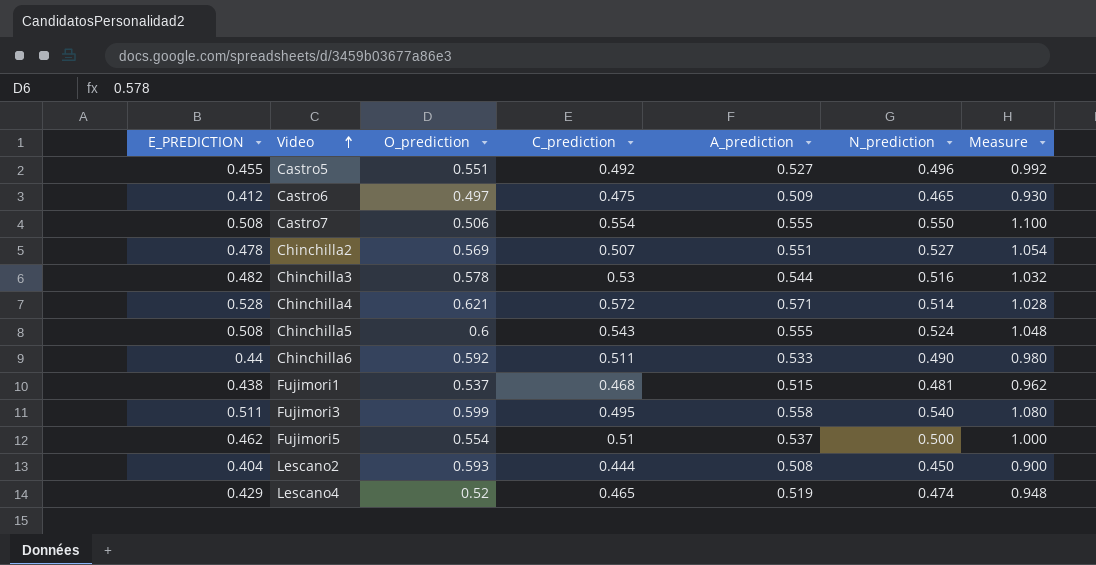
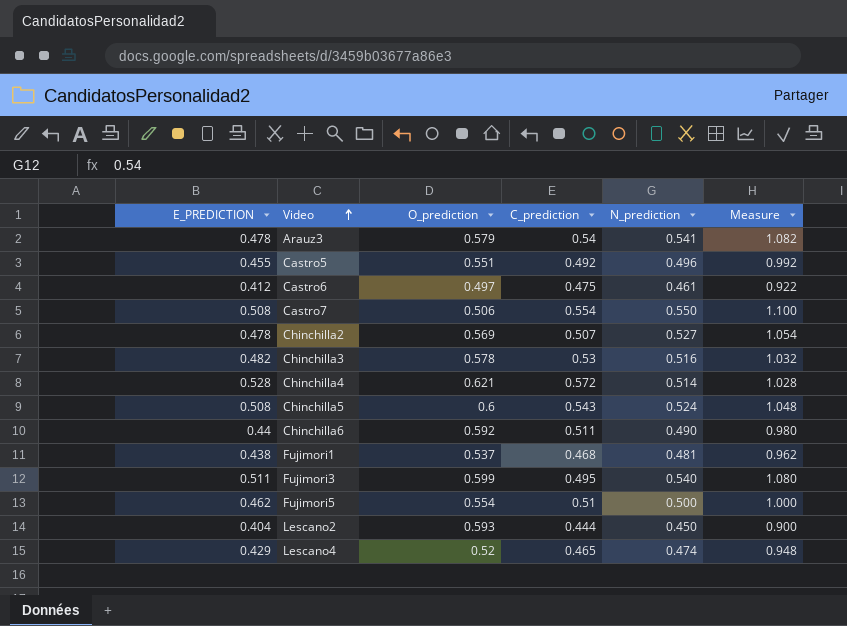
column A_prediction | position: 5 -> none
row Arauz3: none -> 0.478 | 0.579 | 0.54 | 0.541 | 1.082
Castro6 | N_prediction: 0.465 -> 0.461
Castro6 | Measure: 0.930 -> 0.922

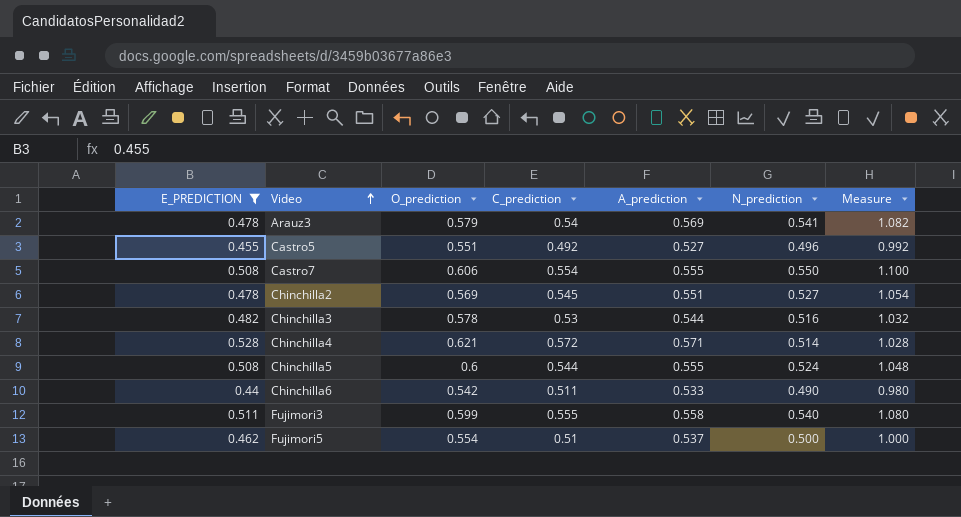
filter: none -> E_PREDICTION >= 0.44
column A_prediction | position: none -> 5
Castro7 | O_prediction: 0.506 -> 0.606
Chinchilla2 | C_prediction: 0.507 -> 0.545
Chinchilla5 | C_prediction: 0.543 -> 0.544
Chinchilla6 | O_prediction: 0.592 -> 0.542
Fujimori3 | C_prediction: 0.495 -> 0.555

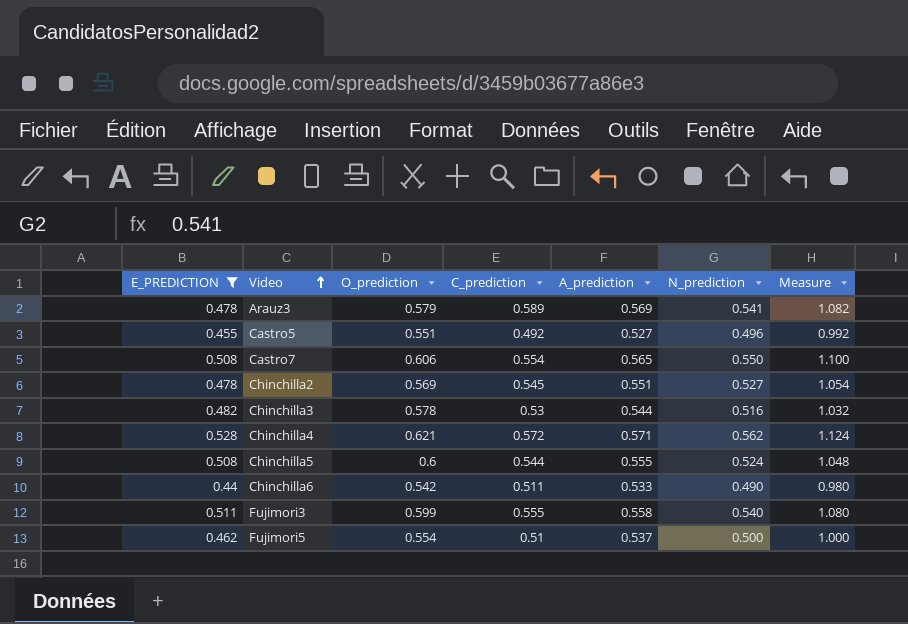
Arauz3 | C_prediction: 0.54 -> 0.589
Castro7 | A_prediction: 0.555 -> 0.565
Chinchilla4 | N_prediction: 0.514 -> 0.562
Chinchilla4 | Measure: 1.028 -> 1.124

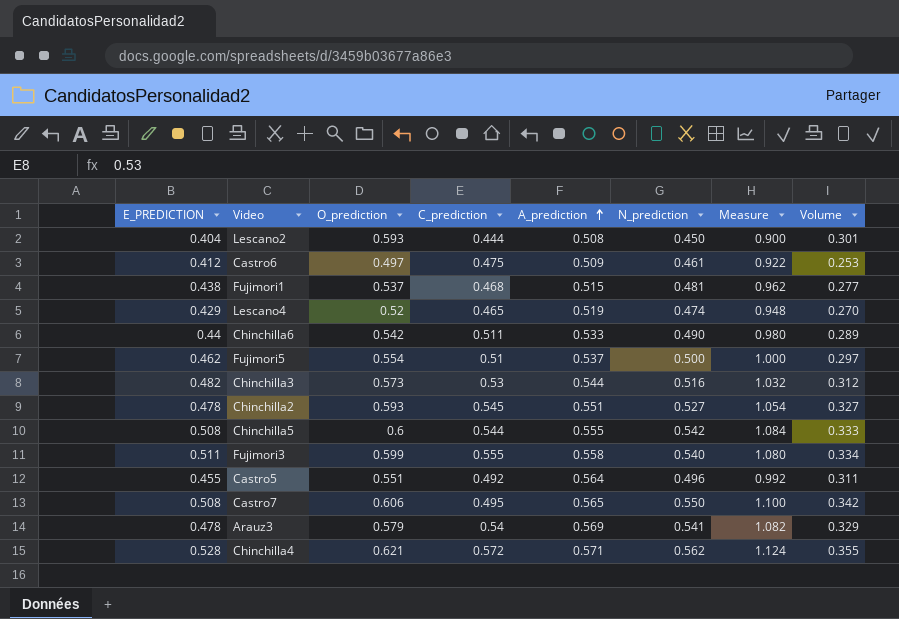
filter: E_PREDICTION >= 0.44 -> none
row order: Video ascending -> A_prediction ascending
column Volume | formula: none -> [O_prediction] * [A_prediction]
Chinchilla3 | O_prediction: 0.578 -> 0.573
Chinchilla2 | O_prediction: 0.569 -> 0.593
Chinchilla5 | N_prediction: 0.524 -> 0.542
Chinchilla5 | Measure: 1.048 -> 1.084
Castro5 | A_prediction: 0.527 -> 0.564
Castro7 | C_prediction: 0.554 -> 0.495
Arauz3 | C_prediction: 0.589 -> 0.54

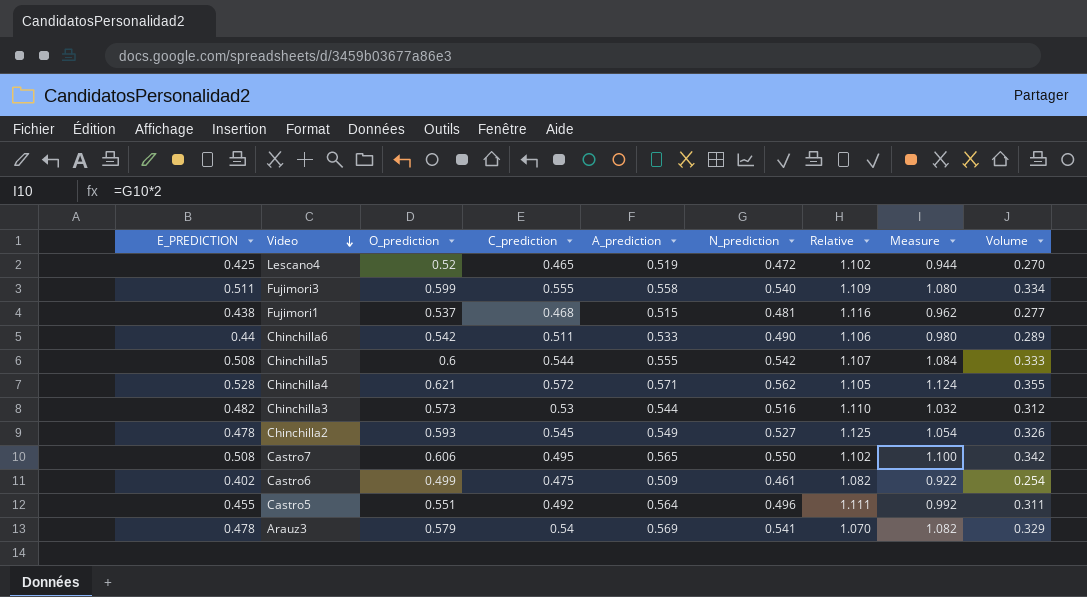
row order: A_prediction ascending -> Video descending
column Relative | formula: none -> [O_prediction] / [N_prediction]
row Lescano2: 0.404 | 0.593 | 0.444 | 0.508 | 0.450 | 0.900 | 0.301 -> none
row Fujimori5: 0.462 | 0.554 | 0.51 | 0.537 | 0.500 | 1.000 | 0.297 -> none
Lescano4 | E_PREDICTION: 0.429 -> 0.425
Lescano4 | N_prediction: 0.474 -> 0.472
Lescano4 | Measure: 0.948 -> 0.944
Chinchilla2 | A_prediction: 0.551 -> 0.549
Chinchilla2 | Volume: 0.327 -> 0.326
Castro6 | E_PREDICTION: 0.412 -> 0.402
Castro6 | O_prediction: 0.497 -> 0.499
Castro6 | Volume: 0.253 -> 0.254

